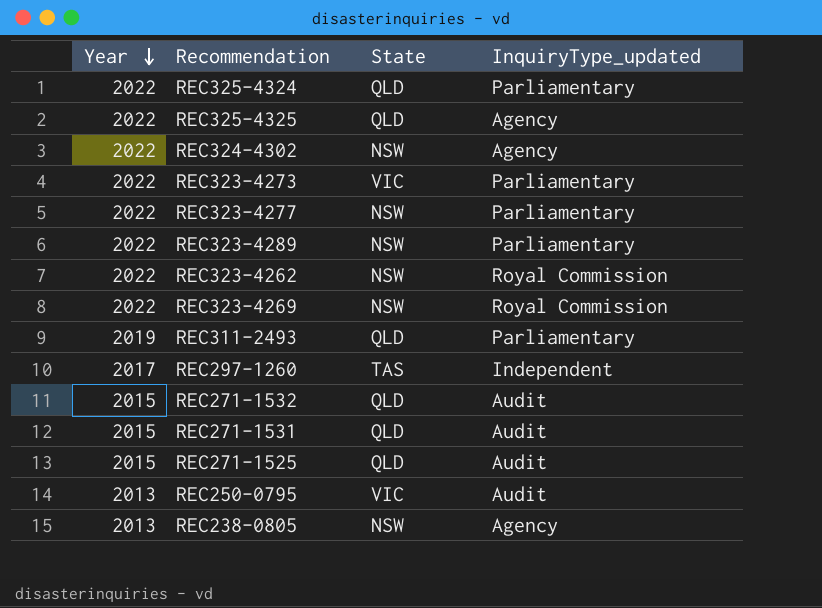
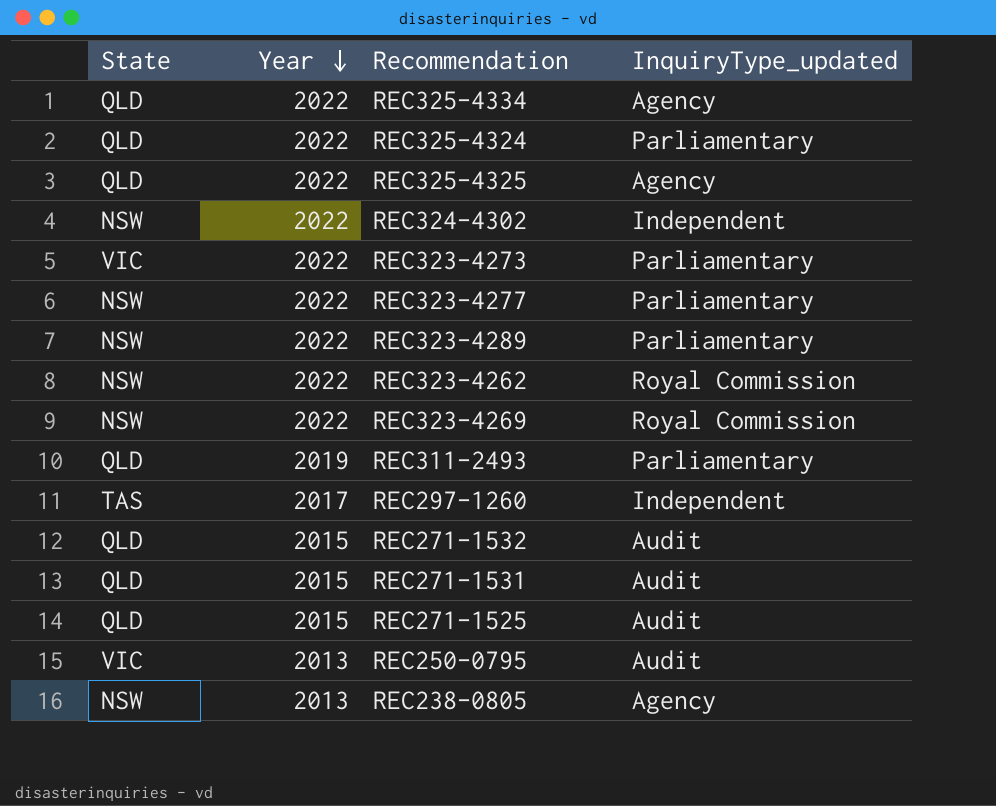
column State | position: 3 -> 1
row REC325-4334: none -> QLD | 2022 | Agency
REC324-4302 | InquiryType_updated: Agency -> Independent

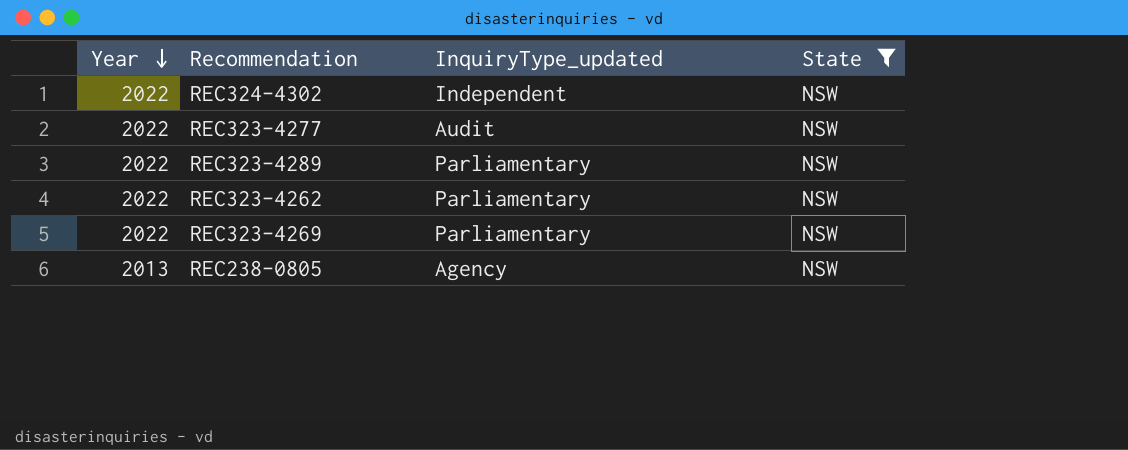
filter: none -> State = NSW
column State | position: 1 -> 4
REC323-4277 | InquiryType_updated: Parliamentary -> Audit
REC323-4262 | InquiryType_updated: Royal Commission -> Parliamentary
REC323-4269 | InquiryType_updated: Royal Commission -> Parliamentary

